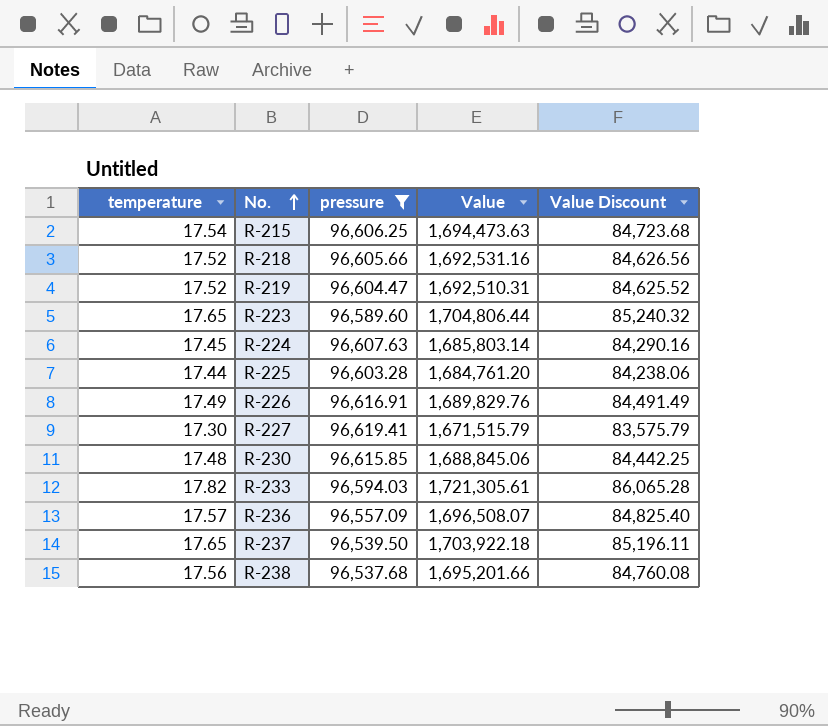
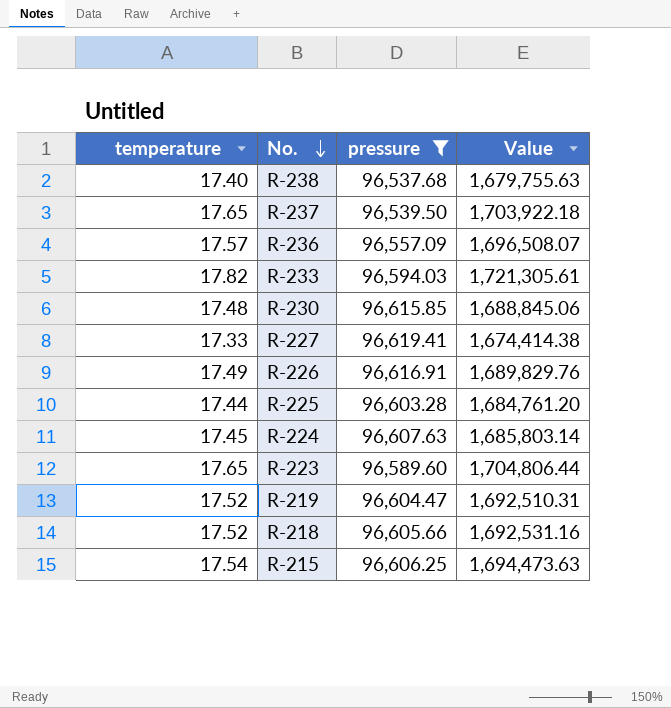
row order: No. ascending -> No. descending
column Value Discount | formula: [Value] * 0.05 -> none
R-238 | temperature: 17.56 -> 17.40
R-238 | Value: 1,695,201.66 -> 1,679,755.63
R-227 | temperature: 17.30 -> 17.33
R-227 | Value: 1,671,515.79 -> 1,674,414.38

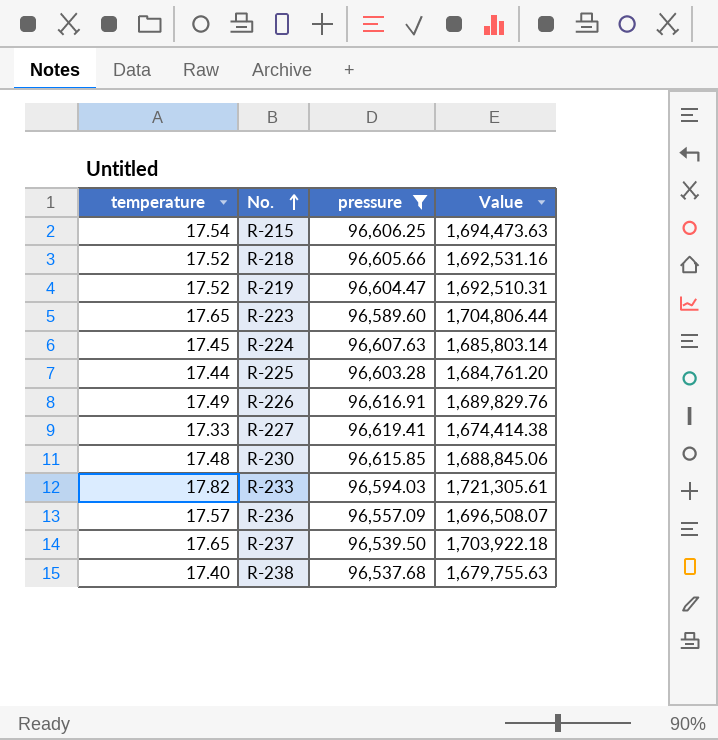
row order: No. descending -> No. ascending

